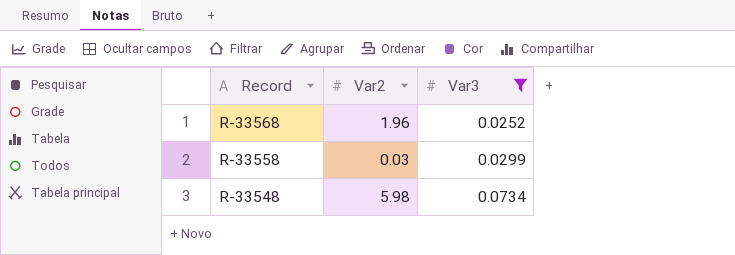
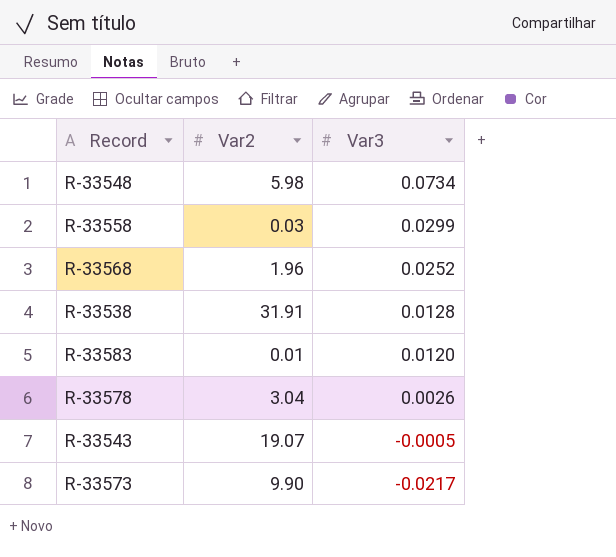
filter: Var3 >= 0.0252 -> none
row order: Record descending -> Var3 descending

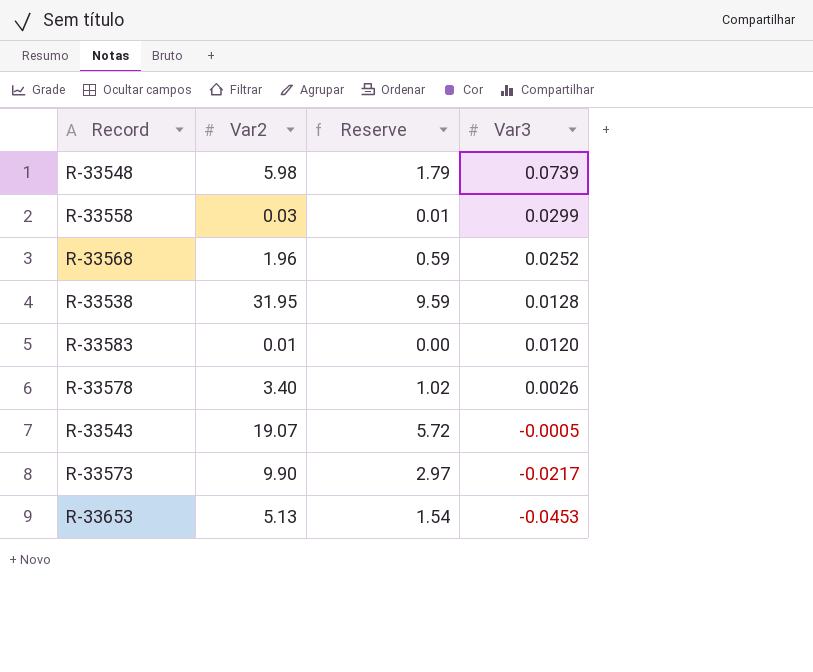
column Reserve | formula: none -> [Var2] * 0.3
R-33548 | Var3: 0.0734 -> 0.0739
R-33538 | Var2: 31.91 -> 31.95
R-33578 | Var2: 3.04 -> 3.40
row R-33653: none -> 5.13 | 1.54 | -0.0453

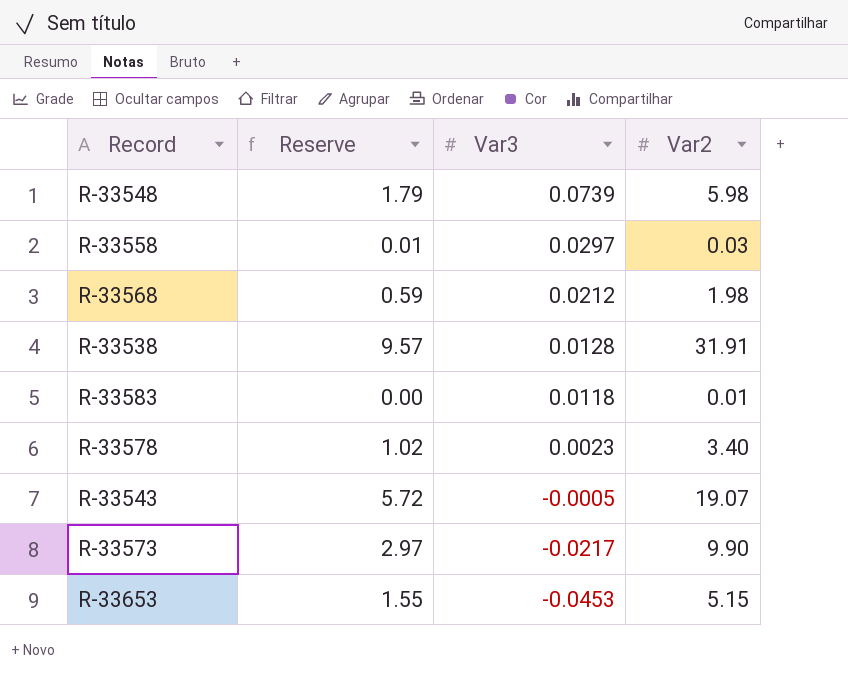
column Var2 | position: 2 -> 4
R-33558 | Var3: 0.0299 -> 0.0297
R-33568 | Var3: 0.0252 -> 0.0212
R-33568 | Var2: 1.96 -> 1.98
R-33538 | Reserve: 9.59 -> 9.57
R-33538 | Var2: 31.95 -> 31.91
R-33583 | Var3: 0.0120 -> 0.0118
R-33578 | Var3: 0.0026 -> 0.0023
R-33653 | Reserve: 1.54 -> 1.55
R-33653 | Var2: 5.13 -> 5.15

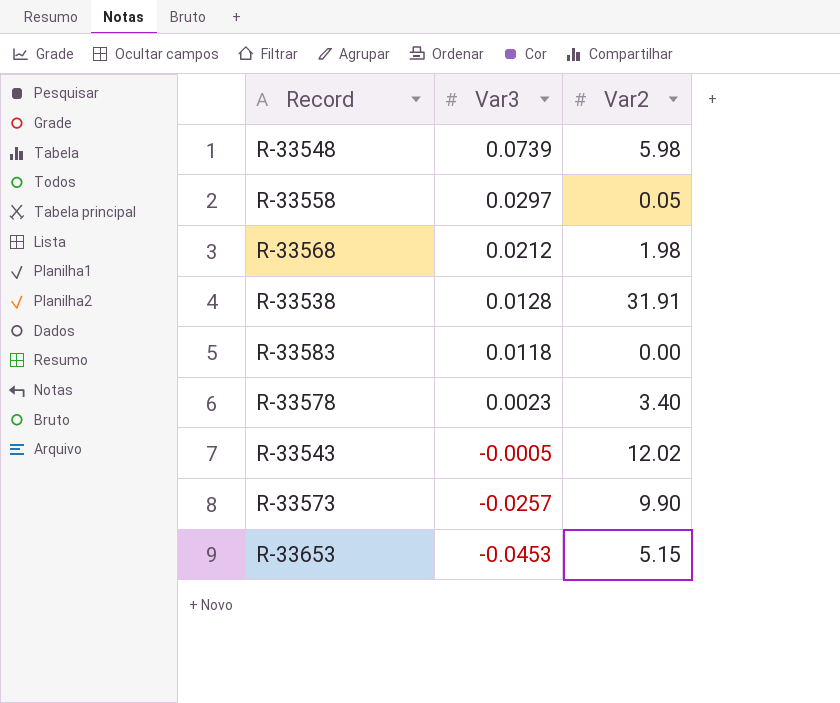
column Reserve | formula: [Var2] * 0.3 -> none
R-33558 | Var2: 0.03 -> 0.05
R-33583 | Var2: 0.01 -> 0.00
R-33543 | Var2: 19.07 -> 12.02
R-33573 | Var3: -0.0217 -> -0.0257

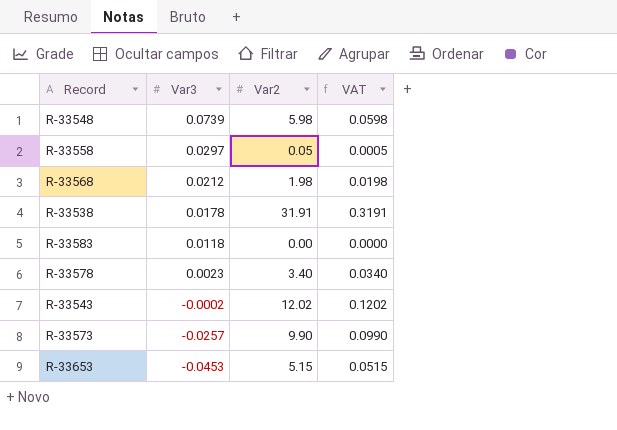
column VAT | formula: none -> [Var2] * 0.01
R-33538 | Var3: 0.0128 -> 0.0178
R-33543 | Var3: -0.0005 -> -0.0002

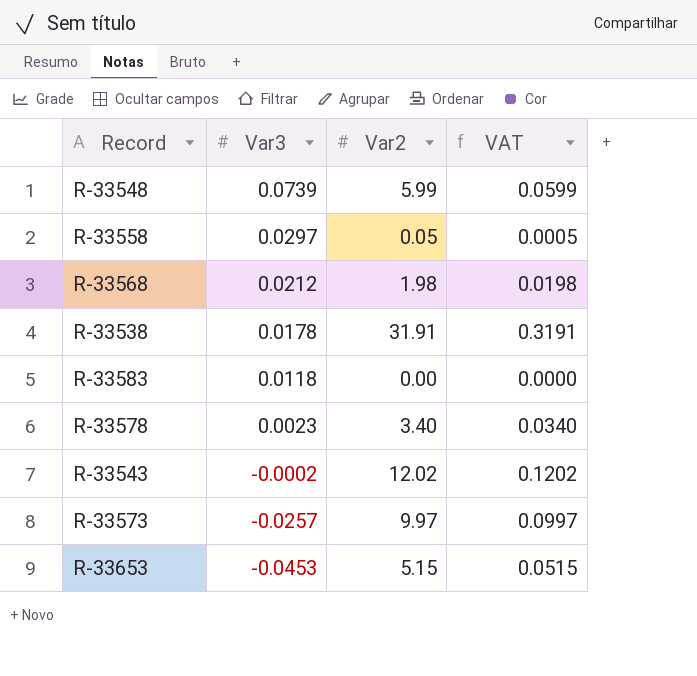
R-33548 | Var2: 5.98 -> 5.99
R-33548 | VAT: 0.0598 -> 0.0599
R-33573 | Var2: 9.90 -> 9.97
R-33573 | VAT: 0.0990 -> 0.0997

